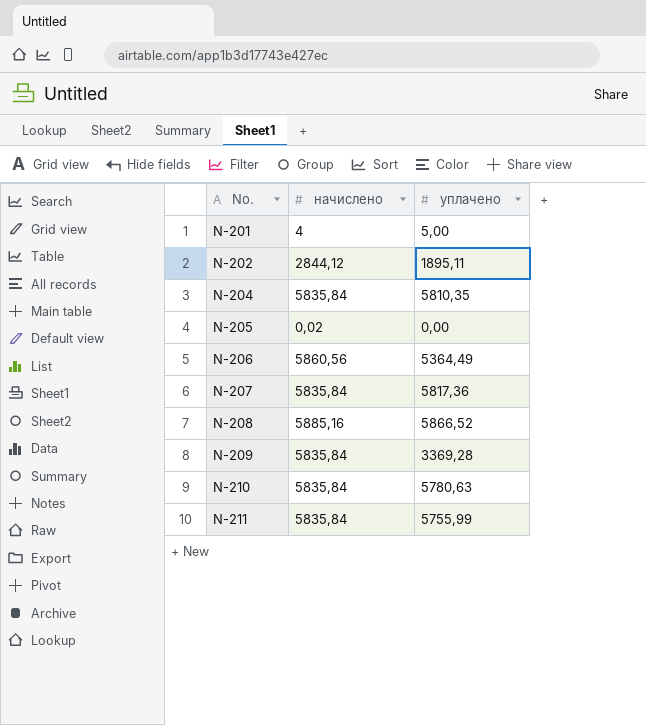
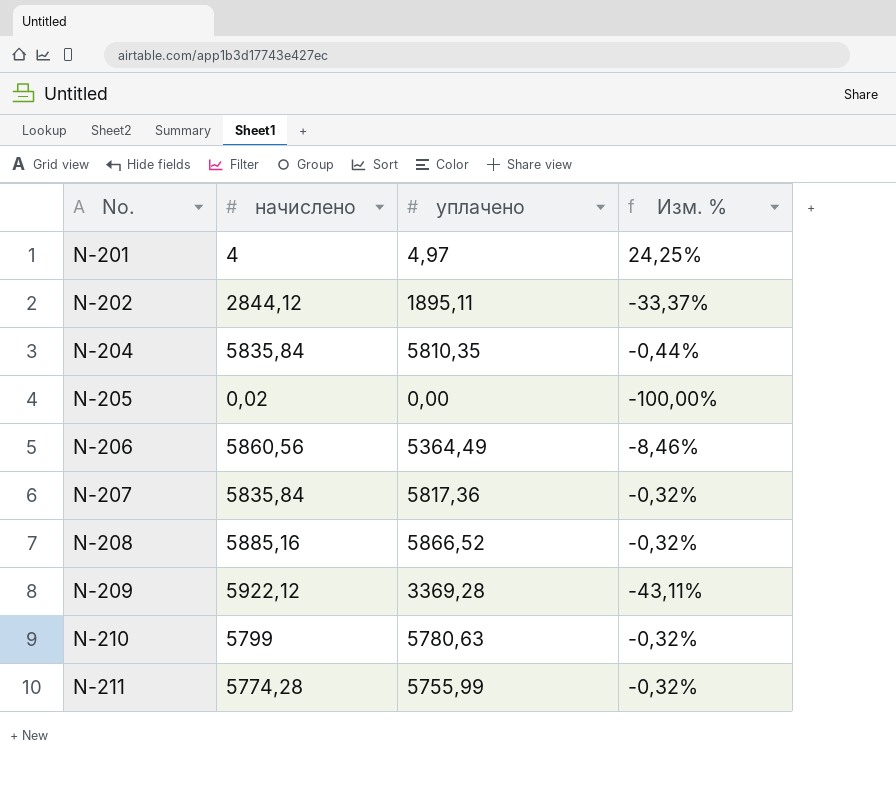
column Изм. % | formula: none -> ([уплачено] - [начислено]) / [начислено]
N-201 | уплачено: 5,00 -> 4,97
N-209 | начислено: 5835,84 -> 5922,12
N-210 | начислено: 5835,84 -> 5799
N-211 | начислено: 5835,84 -> 5774,28

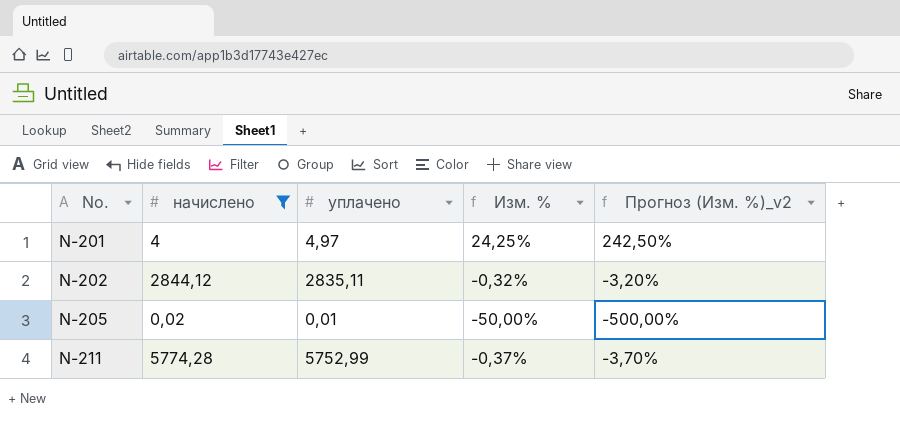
filter: none -> начислено <= 5774,28
column Прогноз (Изм. %)_v2 | formula: none -> [Изм. %] * 10
N-202 | уплачено: 1895,11 -> 2835,11
N-202 | Изм. %: -33,37% -> -0,32%
N-205 | уплачено: 0,00 -> 0,01
N-205 | Изм. %: -100,00% -> -50,00%
N-211 | уплачено: 5755,99 -> 5752,99
N-211 | Изм. %: -0,32% -> -0,37%

